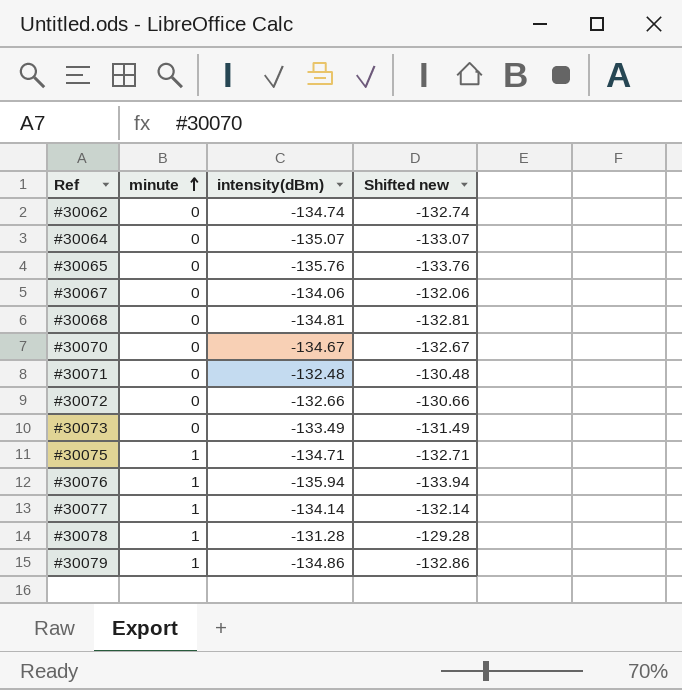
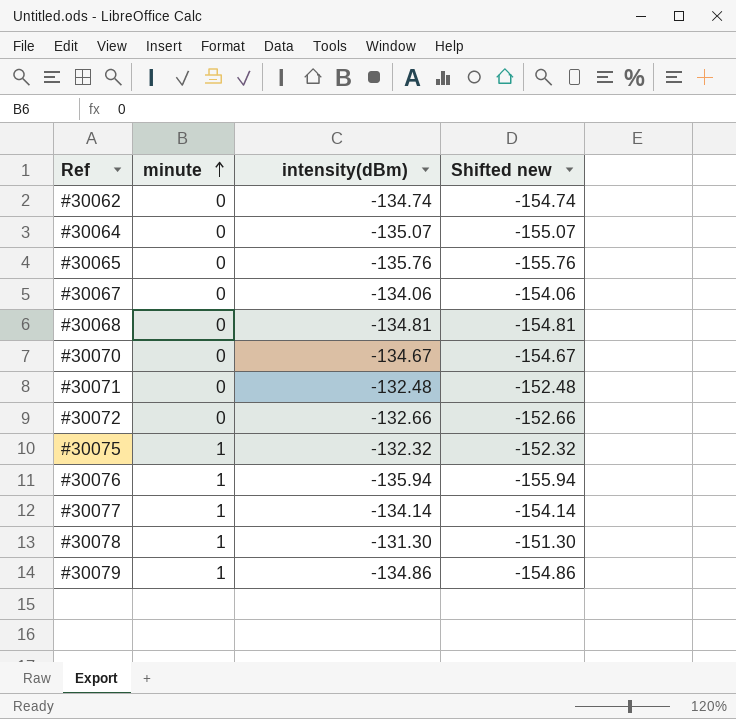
column Shifted new | formula: [intensity(dBm)] + 2 -> [intensity(dBm)] - 20
row #30073: 0 | -133.49 | -131.49 -> none
#30075 | intensity(dBm): -134.71 -> -132.32
#30078 | intensity(dBm): -131.28 -> -131.30

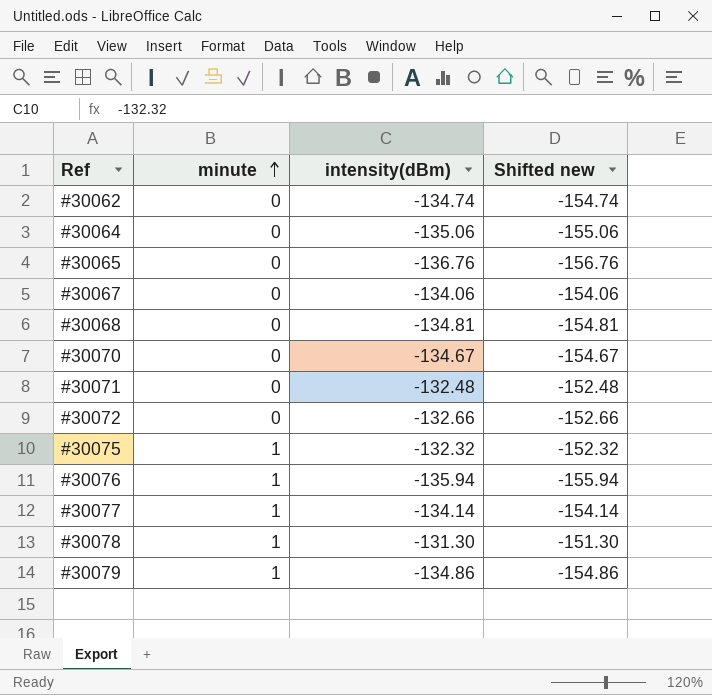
#30064 | intensity(dBm): -135.07 -> -135.06
#30064 | Shifted new: -155.07 -> -155.06
#30065 | intensity(dBm): -135.76 -> -136.76
#30065 | Shifted new: -155.76 -> -156.76

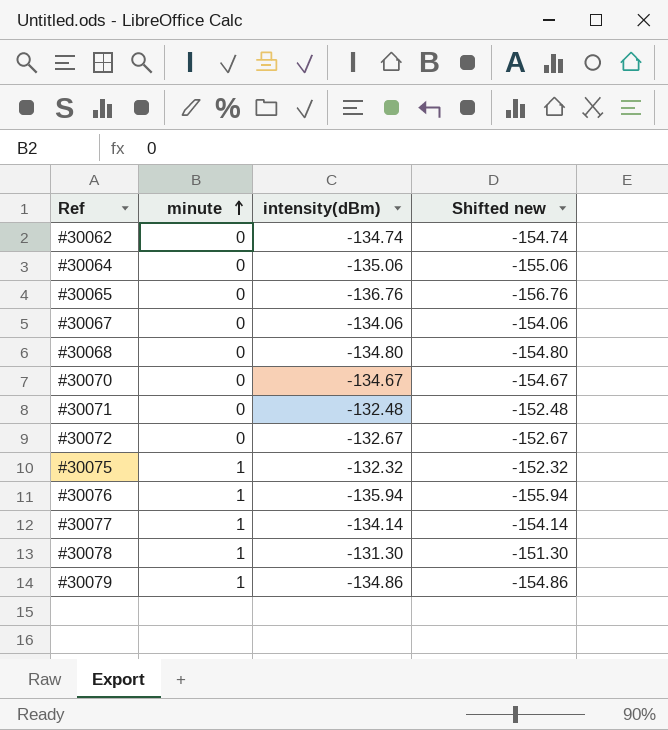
#30068 | intensity(dBm): -134.81 -> -134.80
#30068 | Shifted new: -154.81 -> -154.80
#30072 | intensity(dBm): -132.66 -> -132.67
#30072 | Shifted new: -152.66 -> -152.67

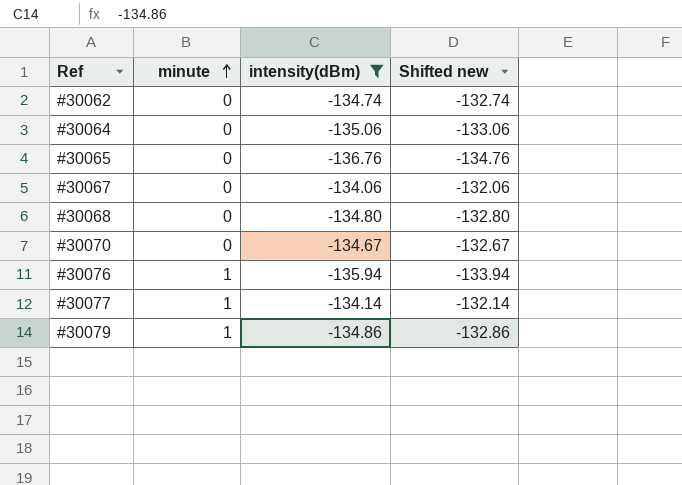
filter: none -> intensity(dBm) <= -134.06
column Shifted new | formula: [intensity(dBm)] - 20 -> [intensity(dBm)] + 2

